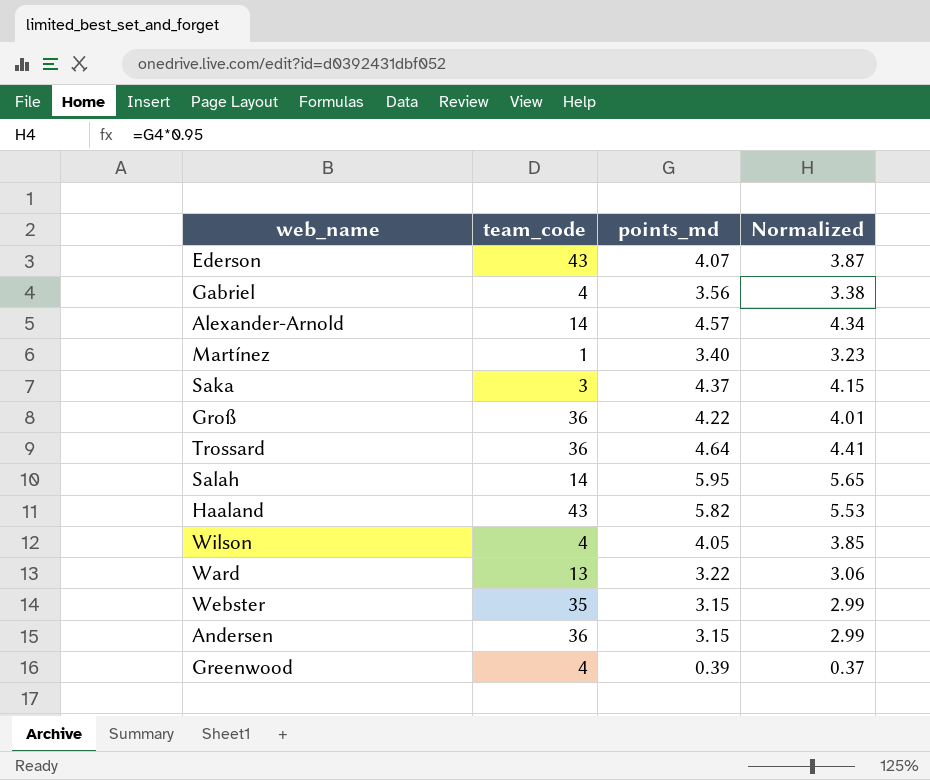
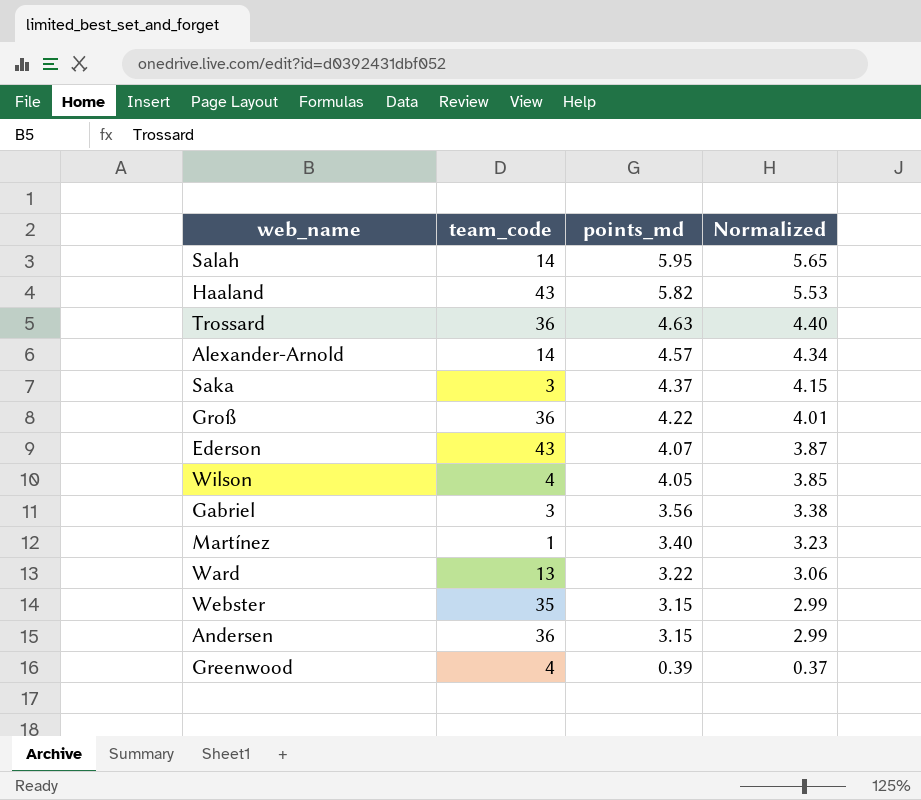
row order: none -> points_md descending
Trossard | points_md: 4.64 -> 4.63
Trossard | Normalized: 4.41 -> 4.40
Gabriel | team_code: 4 -> 3

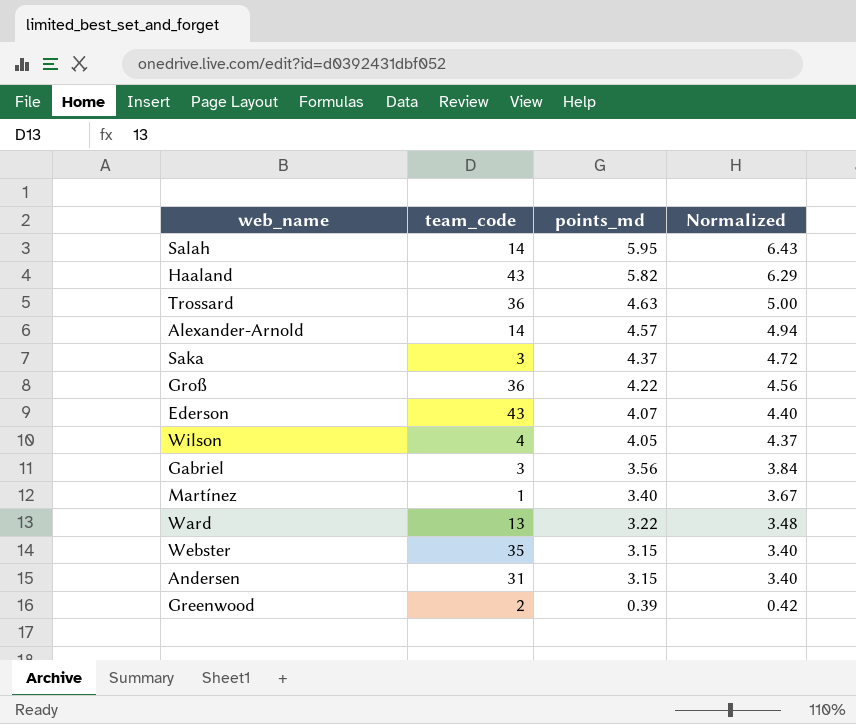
column Normalized | formula: [points_md] * 0.95 -> [points_md] * 1.08
Andersen | team_code: 36 -> 31
Greenwood | team_code: 4 -> 2

